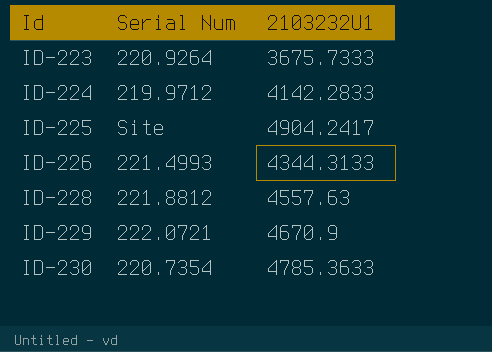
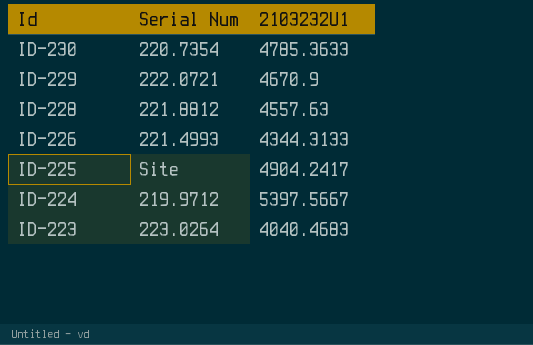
row order: Id ascending -> Id descending
ID-224 | 2103232U1: 4142.2833 -> 5397.5667
ID-223 | Serial Num: 220.9264 -> 223.0264
ID-223 | 2103232U1: 3675.7333 -> 4040.4683

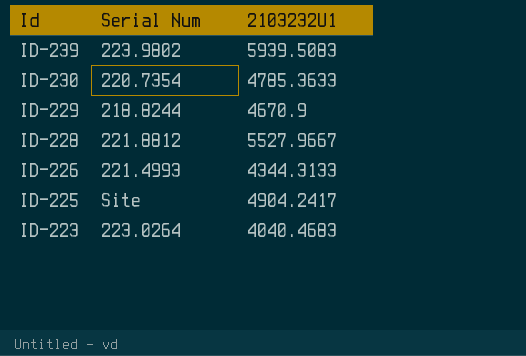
row ID-224: 219.9712 | 5397.5667 -> none
row ID-239: none -> 223.9802 | 5939.5083
ID-229 | Serial Num: 222.0721 -> 218.8244
ID-228 | 2103232U1: 4557.63 -> 5527.9667

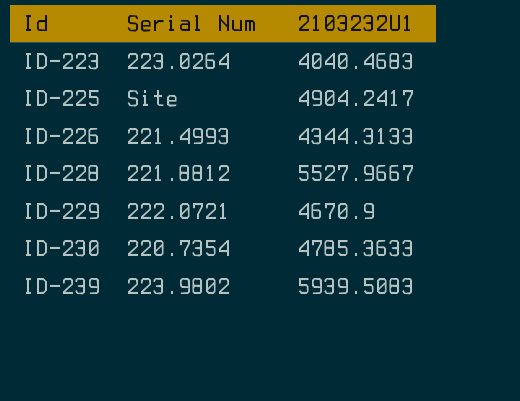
row order: Id descending -> Id ascending
ID-229 | Serial Num: 218.8244 -> 222.0721

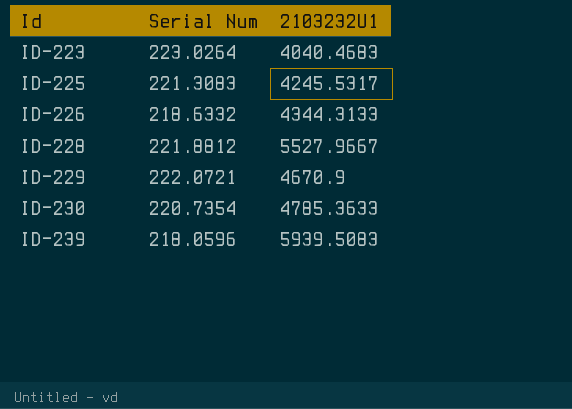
ID-225 | Serial Num: Site -> 221.3083
ID-225 | 2103232U1: 4904.2417 -> 4245.5317
ID-226 | Serial Num: 221.4993 -> 218.6332
ID-239 | Serial Num: 223.9802 -> 218.0596

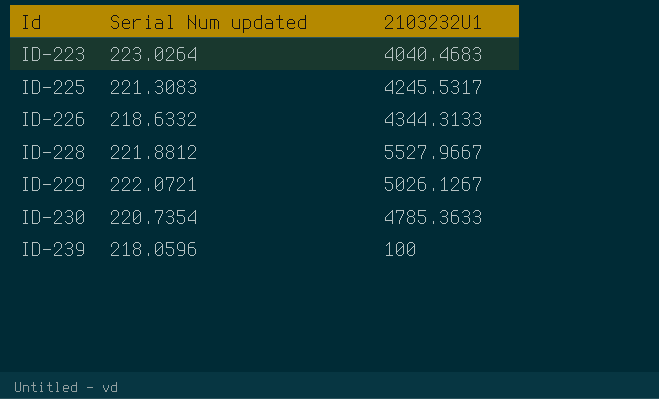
column name: Serial Num -> Serial Num updated
ID-229 | 2103232U1: 4670.9 -> 5026.1267
ID-239 | 2103232U1: 5939.5083 -> 100

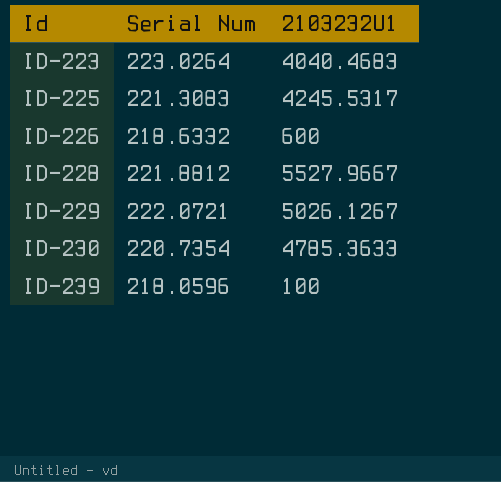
column name: Serial Num updated -> Serial Num
ID-226 | 2103232U1: 4344.3133 -> 600

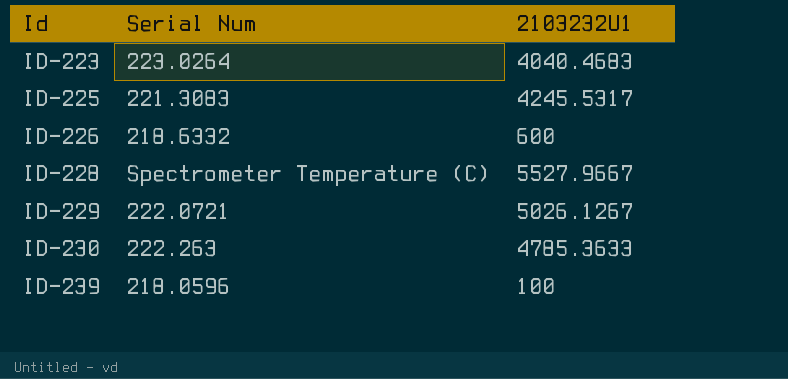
ID-228 | Serial Num: 221.8812 -> Spectrometer Temperature (C)
ID-230 | Serial Num: 220.7354 -> 222.263

